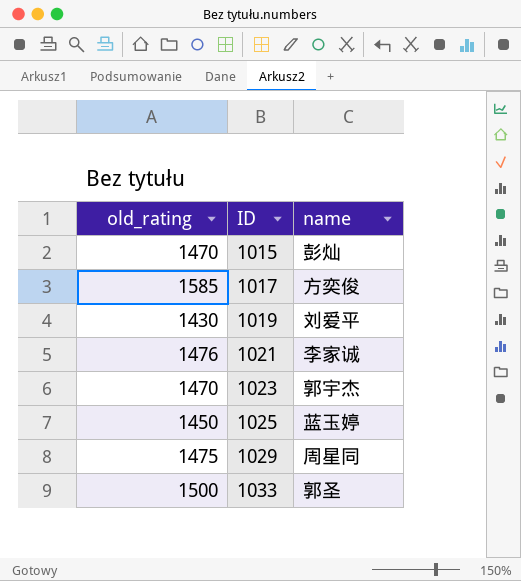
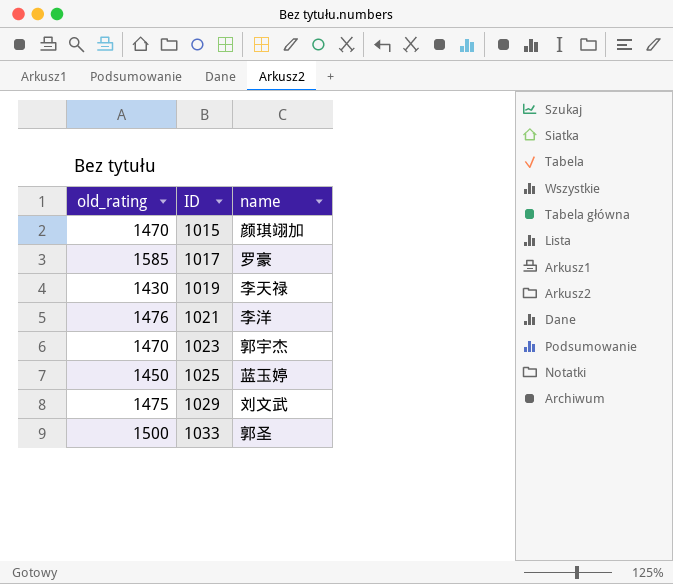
1015 | name: 彭灿 -> 颜琪翊加
1017 | name: 方奕俊 -> 罗豪
1019 | name: 刘爱平 -> 李天禄
1021 | name: 李家诚 -> 李洋
1029 | name: 周星同 -> 刘文武

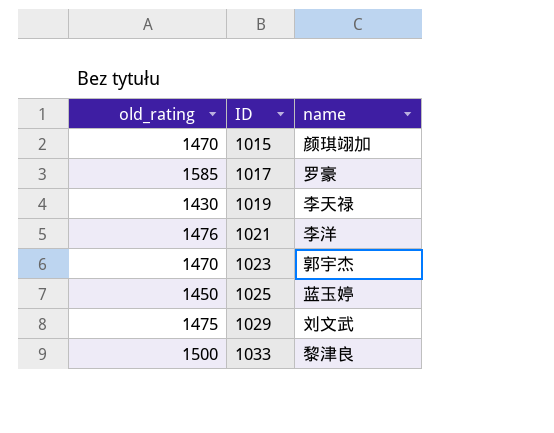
1033 | name: 郭圣 -> 黎津良

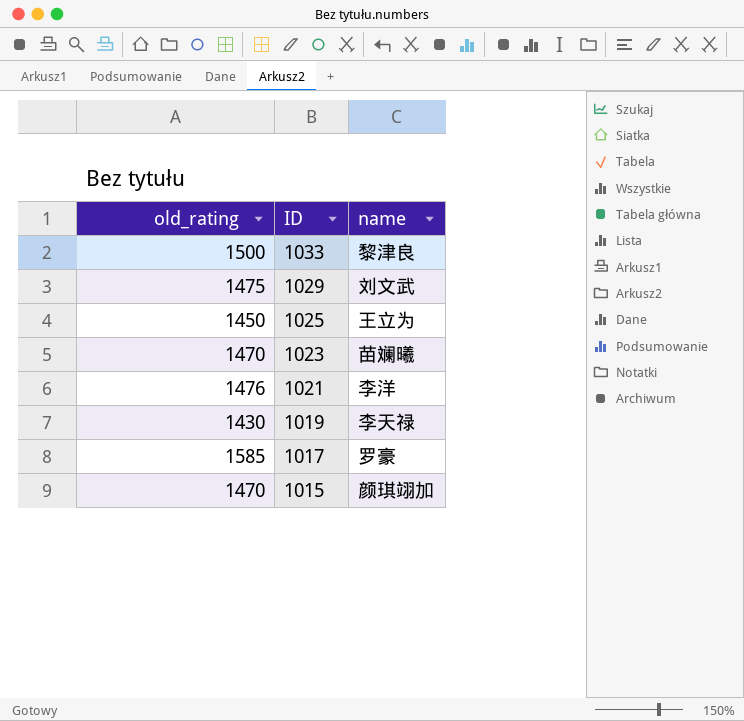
row order: ID ascending -> ID descending
1025 | name: 蓝玉婷 -> 王立为
1023 | name: 郭宇杰 -> 苗斓曦

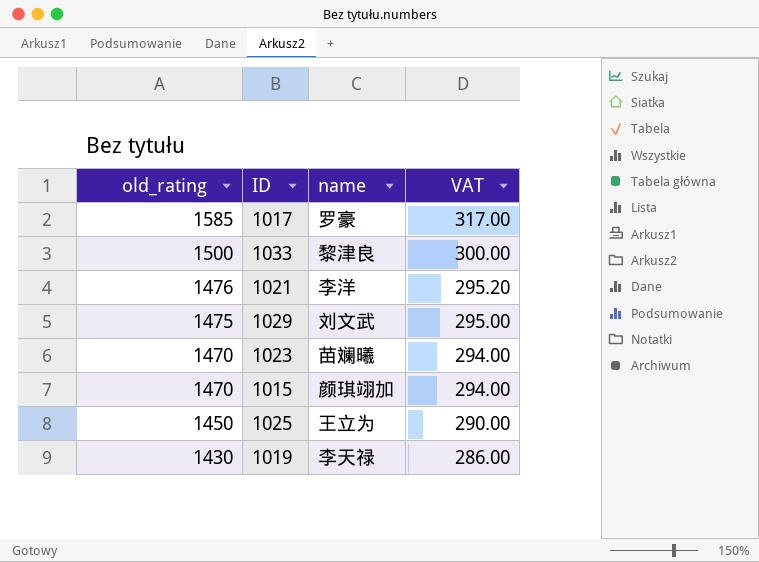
row order: ID descending -> old_rating descending
column VAT | formula: none -> [old_rating] * 0.2

